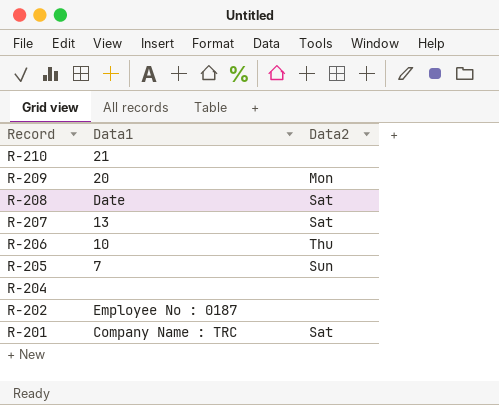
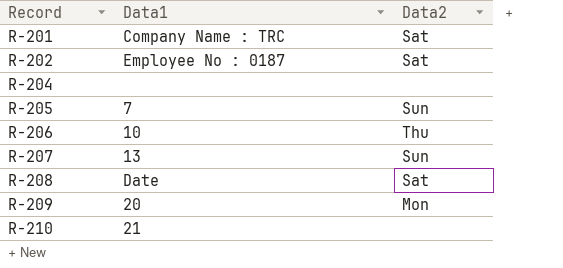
row order: Record descending -> Record ascending
R-202 | Data2: none -> Sat
R-207 | Data2: Sat -> Sun

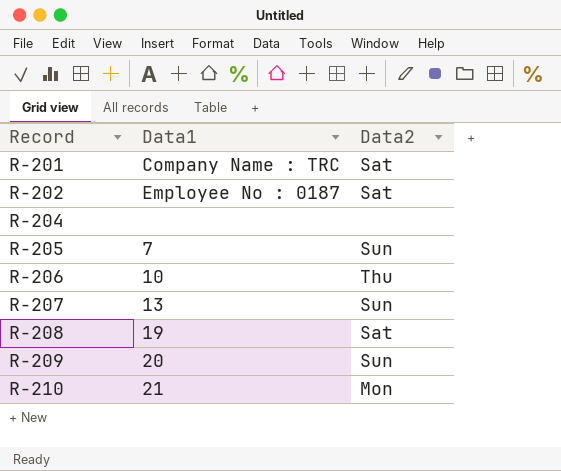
R-208 | Data1: Date -> 19
R-209 | Data2: Mon -> Sun
R-210 | Data2: none -> Mon

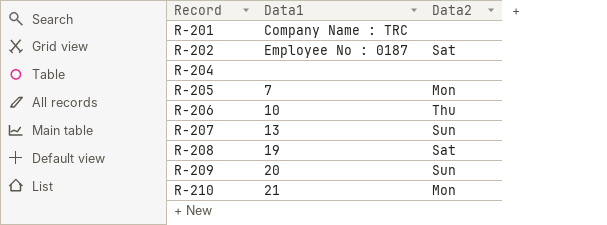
R-201 | Data2: Sat -> none
R-205 | Data2: Sun -> Mon

